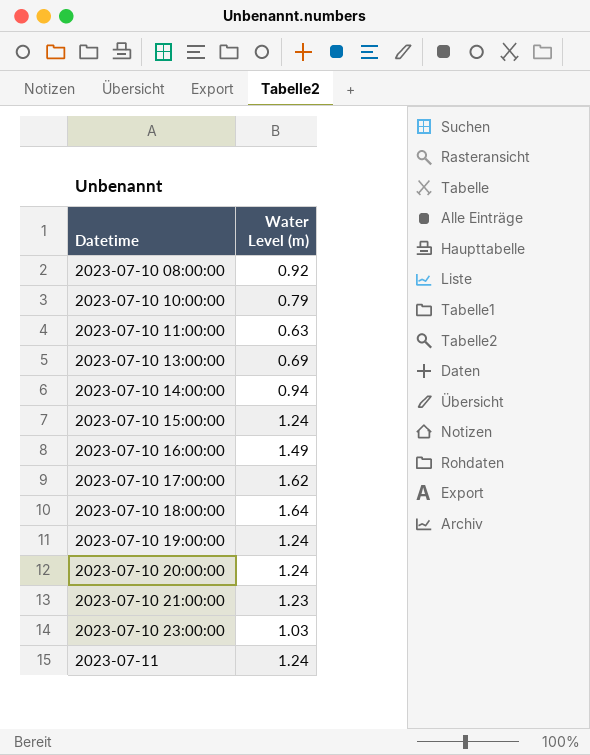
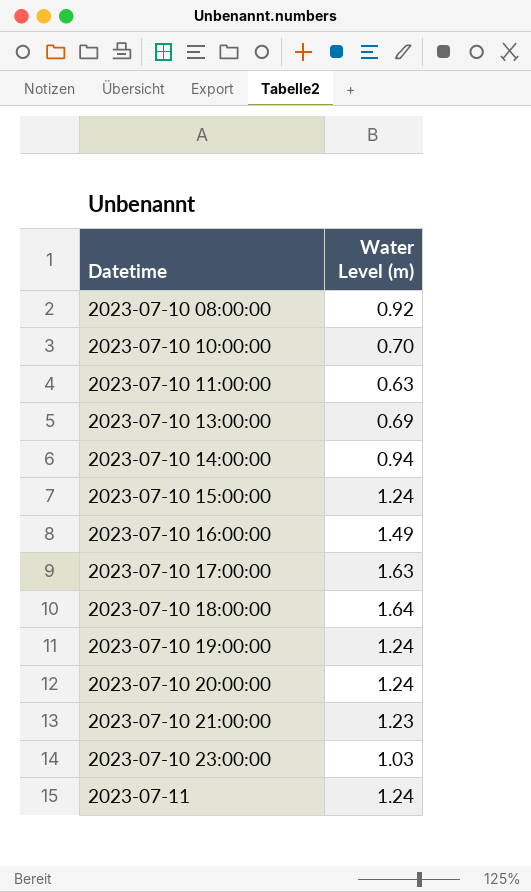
2023-07-10 10:00:00 | Water Level (m): 0.79 -> 0.70
2023-07-10 17:00:00 | Water Level (m): 1.62 -> 1.63

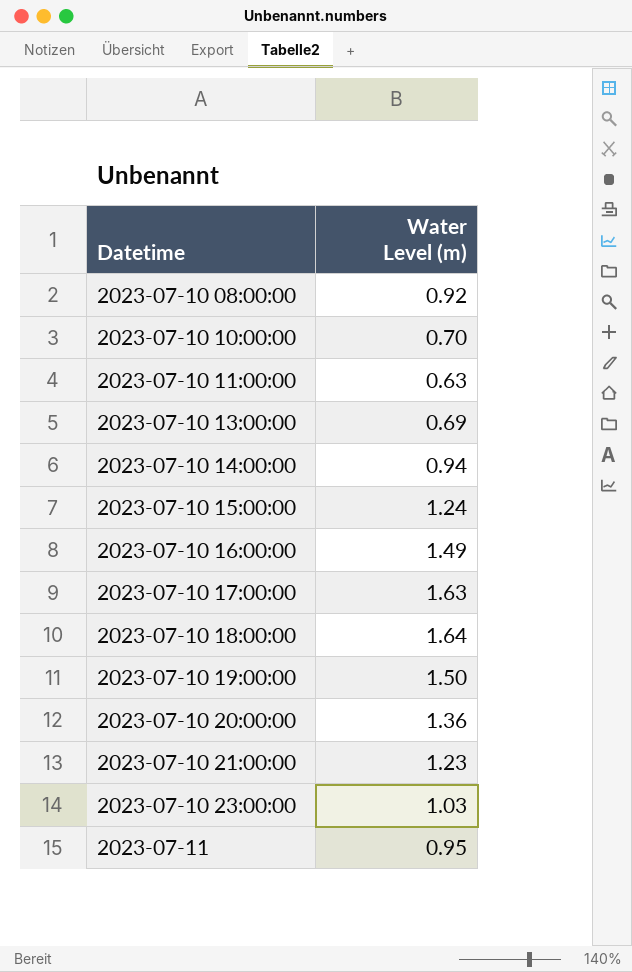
2023-07-10 19:00:00 | Water Level (m): 1.24 -> 1.50
2023-07-10 20:00:00 | Water Level (m): 1.24 -> 1.36
2023-07-11 | Water Level (m): 1.24 -> 0.95

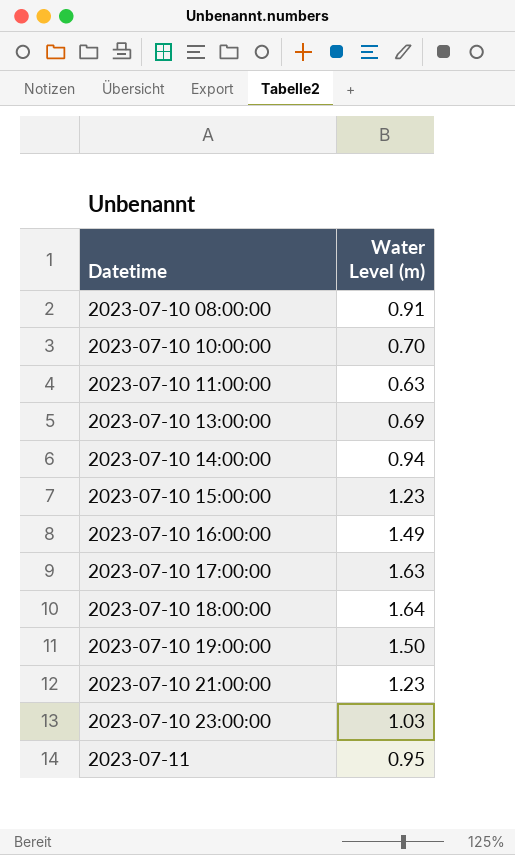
row 2023-07-10 20:00:00: 1.36 -> none
2023-07-10 08:00:00 | Water Level (m): 0.92 -> 0.91
2023-07-10 15:00:00 | Water Level (m): 1.24 -> 1.23

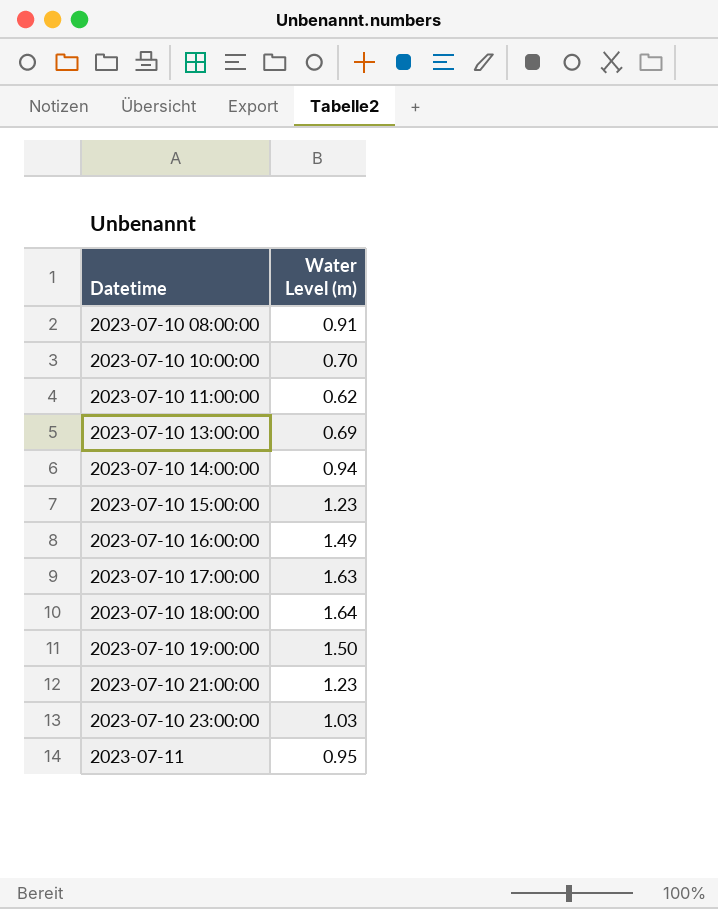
2023-07-10 11:00:00 | Water Level (m): 0.63 -> 0.62

